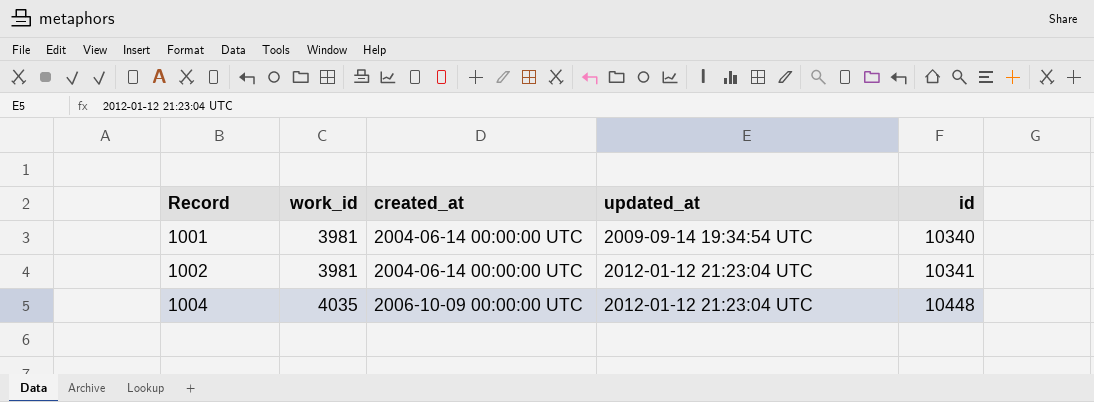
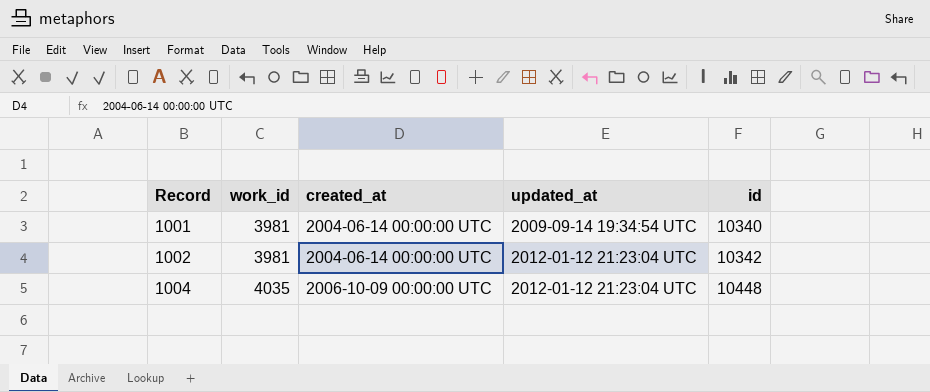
1002 | id: 10341 -> 10342

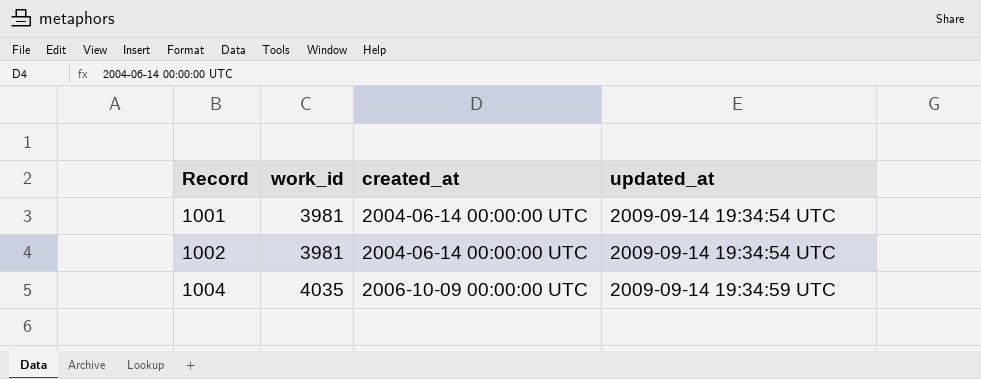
column id | position: 5 -> none
1002 | updated_at: 2012-01-12 21:23:04 UTC -> 2009-09-14 19:34:54 UTC
1004 | updated_at: 2012-01-12 21:23:04 UTC -> 2009-09-14 19:34:59 UTC

